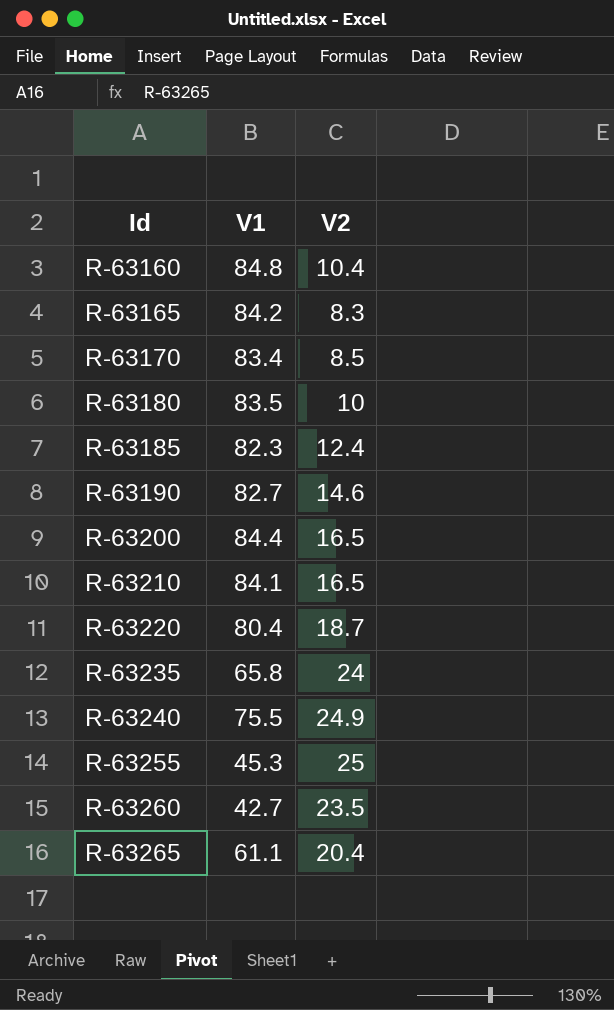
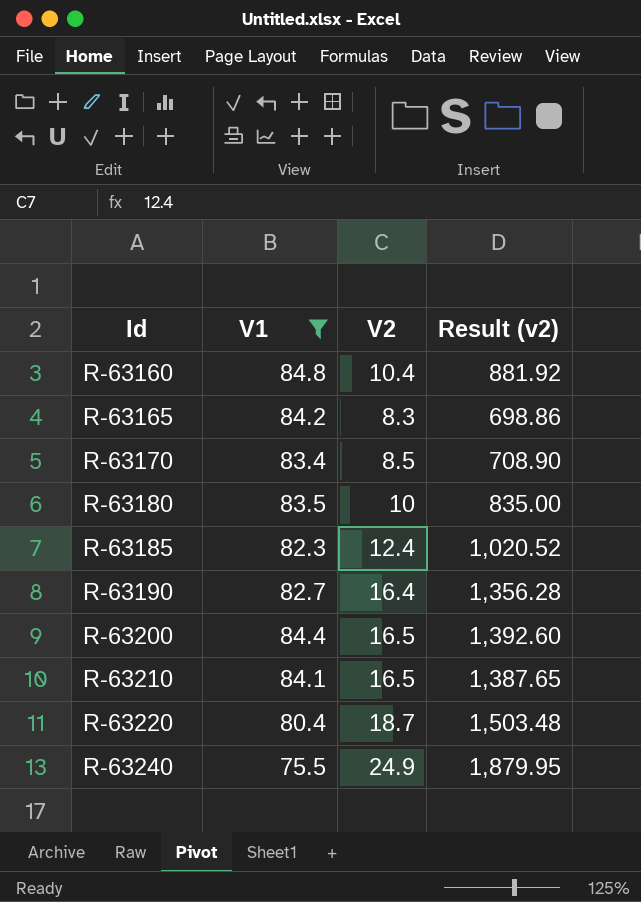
filter: none -> V1 >= 75.5
column Result (v2) | formula: none -> [V1] * [V2]
R-63190 | V2: 14.6 -> 16.4

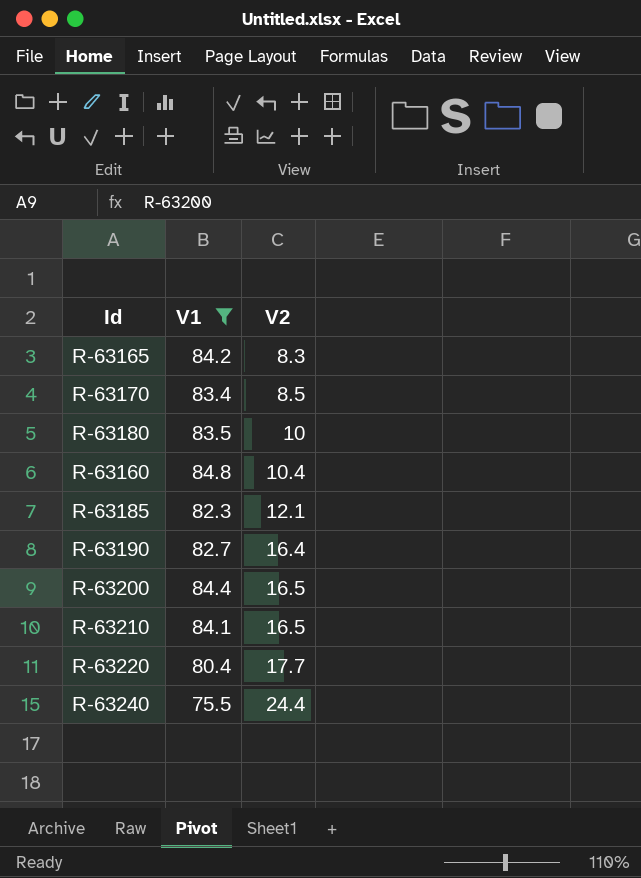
row order: Id ascending -> V2 ascending
column Result (v2) | formula: [V1] * [V2] -> none
R-63185 | V2: 12.4 -> 12.1
R-63220 | V2: 18.7 -> 17.7
R-63240 | V2: 24.9 -> 24.4

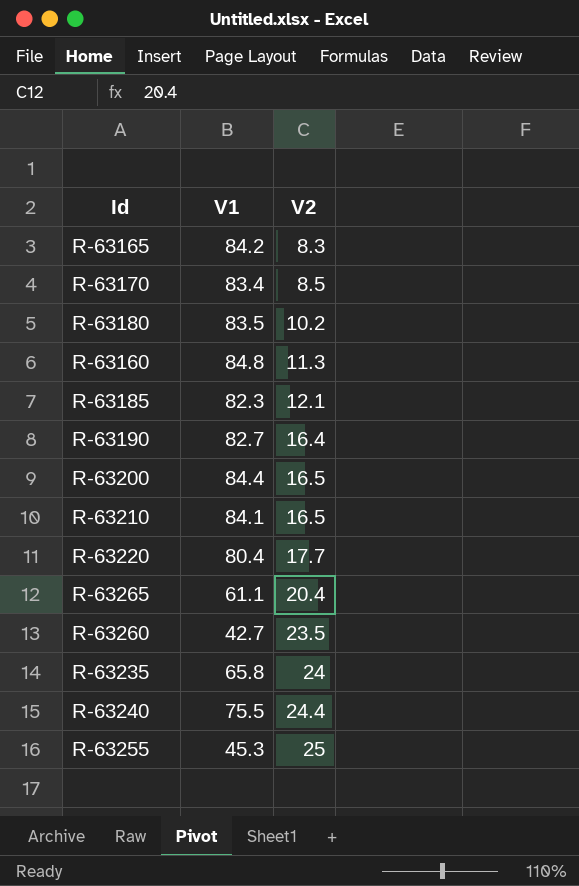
filter: V1 >= 75.5 -> none
R-63180 | V2: 10 -> 10.2
R-63160 | V2: 10.4 -> 11.3

